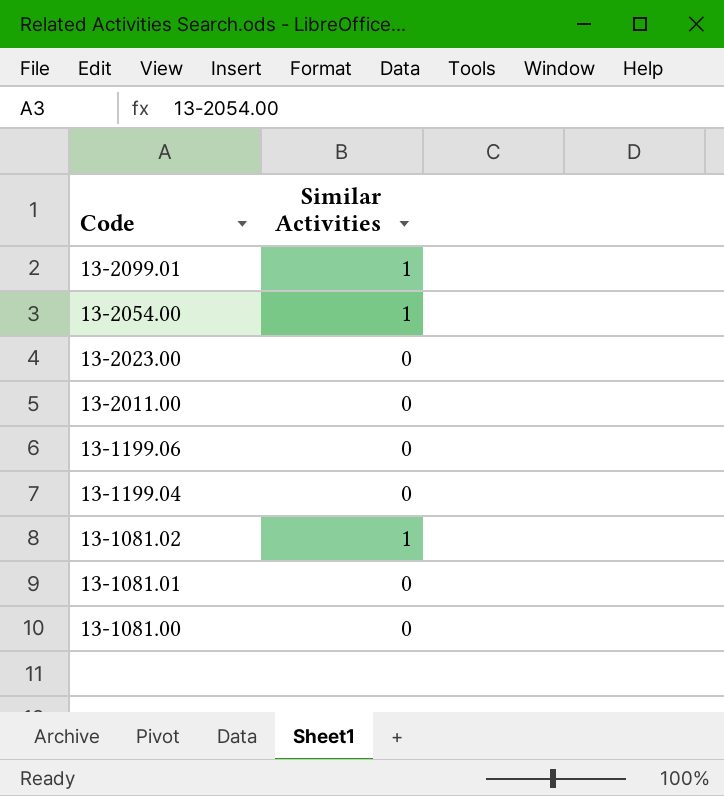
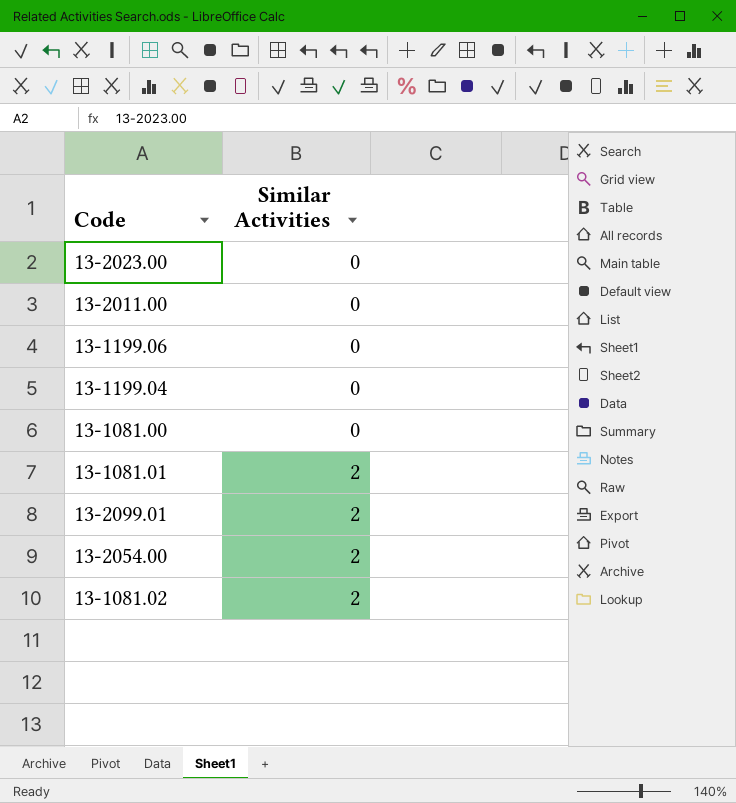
row order: Code descending -> Similar Activities ascending
13-1081.01 | Similar Activities: 0 -> 2
13-2099.01 | Similar Activities: 1 -> 2
13-2054.00 | Similar Activities: 1 -> 2
13-1081.02 | Similar Activities: 1 -> 2

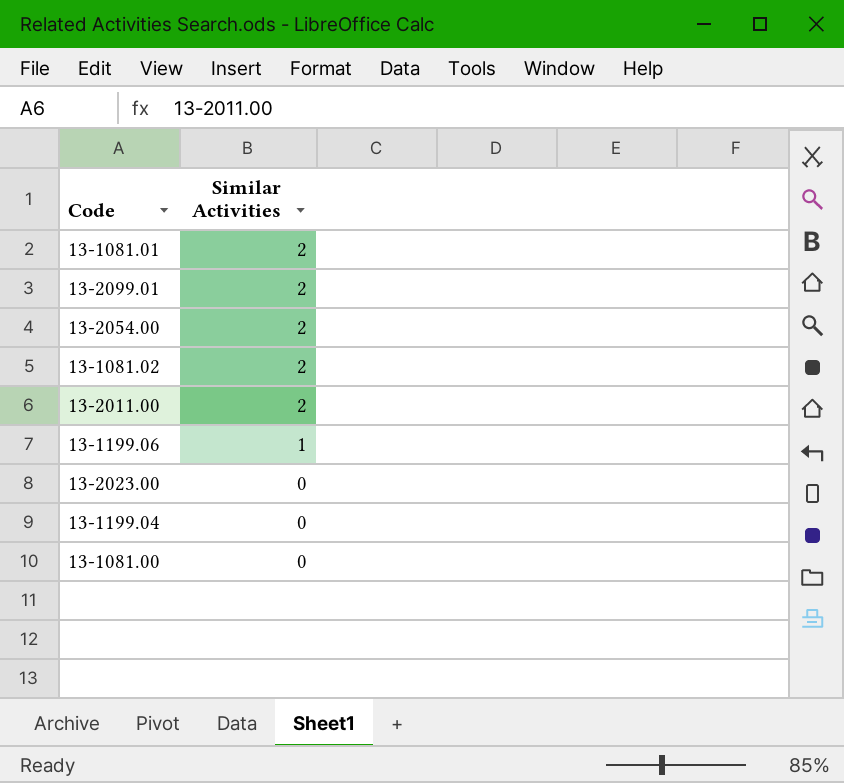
row order: Similar Activities ascending -> Similar Activities descending
13-2011.00 | Similar Activities: 0 -> 2
13-1199.06 | Similar Activities: 0 -> 1

